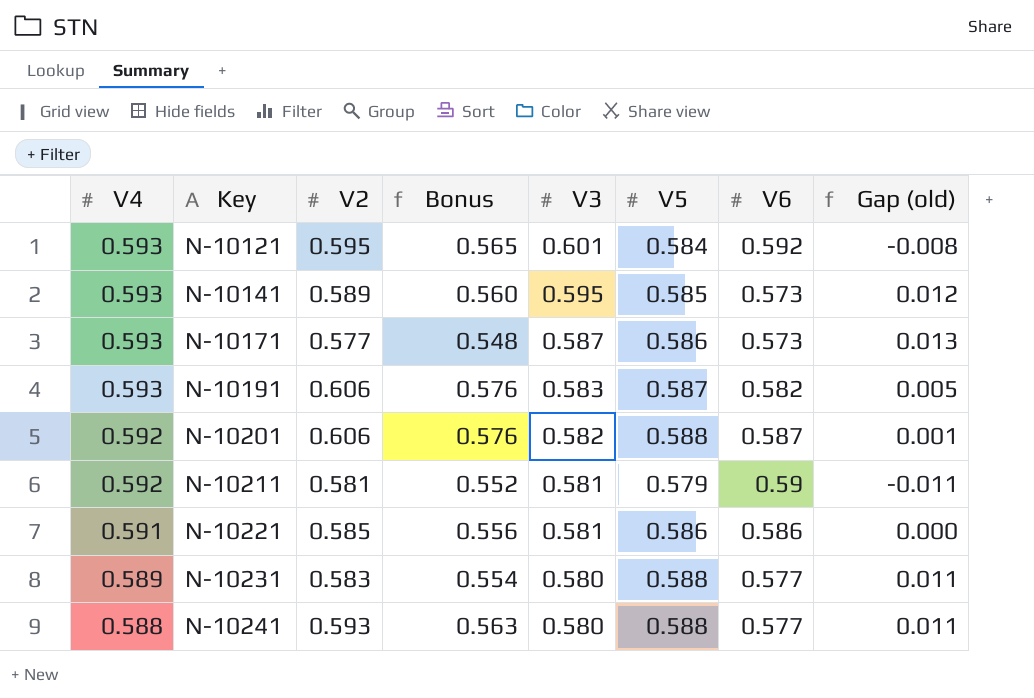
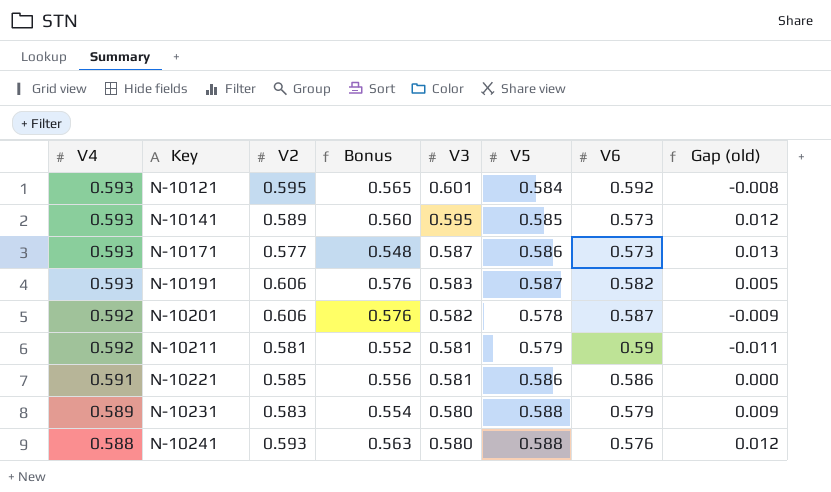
N-10201 | V5: 0.588 -> 0.578
N-10201 | Gap (old): 0.001 -> -0.009
N-10231 | V6: 0.577 -> 0.579
N-10231 | Gap (old): 0.011 -> 0.009
N-10241 | V6: 0.577 -> 0.576
N-10241 | Gap (old): 0.011 -> 0.012

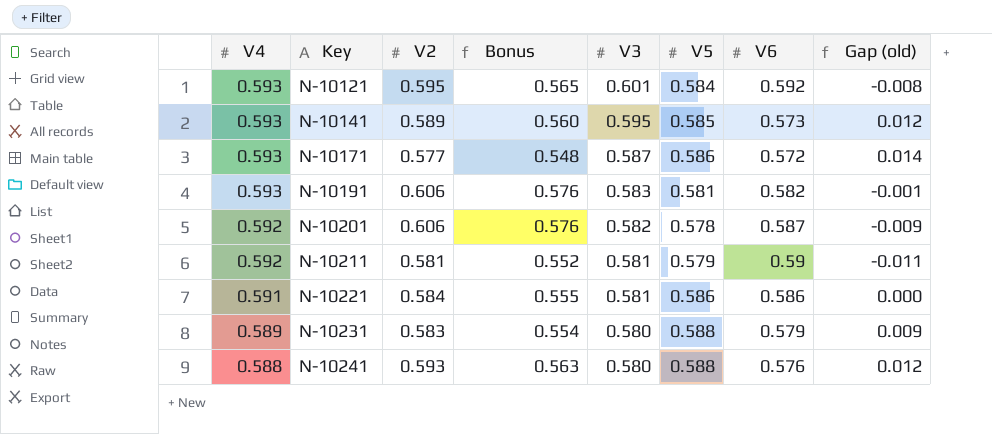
N-10171 | V6: 0.573 -> 0.572
N-10171 | Gap (old): 0.013 -> 0.014
N-10191 | V5: 0.587 -> 0.581
N-10191 | Gap (old): 0.005 -> -0.001
N-10221 | V2: 0.585 -> 0.584
N-10221 | Bonus: 0.556 -> 0.555

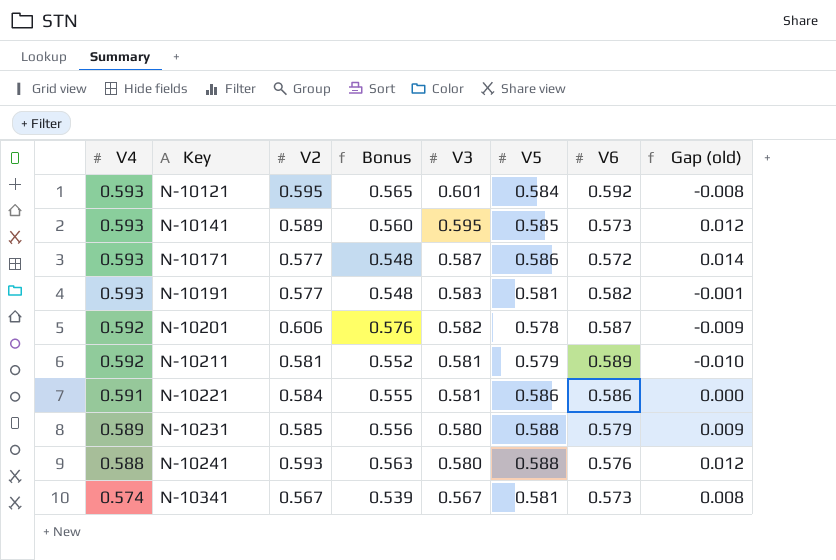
N-10191 | V2: 0.606 -> 0.577
N-10191 | Bonus: 0.576 -> 0.548
N-10211 | V6: 0.59 -> 0.589
N-10211 | Gap (old): -0.011 -> -0.010
N-10231 | V2: 0.583 -> 0.585
N-10231 | Bonus: 0.554 -> 0.556
row N-10341: none -> 0.574 | 0.567 | 0.539 | 0.567 | 0.581 | 0.573 | 0.008

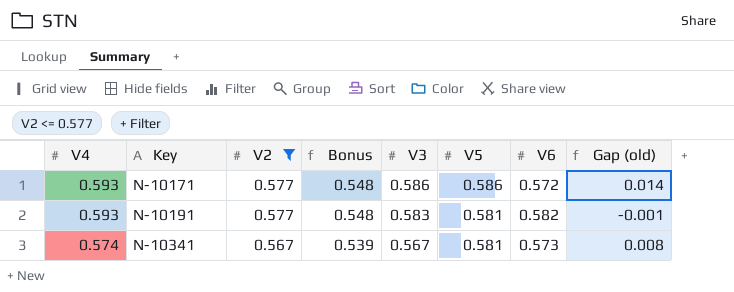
filter: none -> V2 <= 0.577
N-10171 | V3: 0.587 -> 0.586

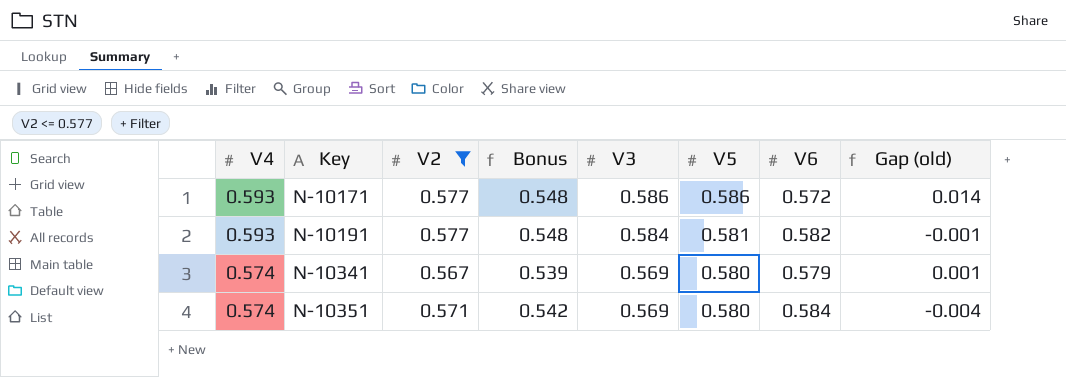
N-10191 | V3: 0.583 -> 0.584
N-10341 | V3: 0.567 -> 0.569
N-10341 | V5: 0.581 -> 0.580
N-10341 | V6: 0.573 -> 0.579
N-10341 | Gap (old): 0.008 -> 0.001
row N-10351: none -> 0.574 | 0.571 | 0.542 | 0.569 | 0.580 | 0.584 | -0.004

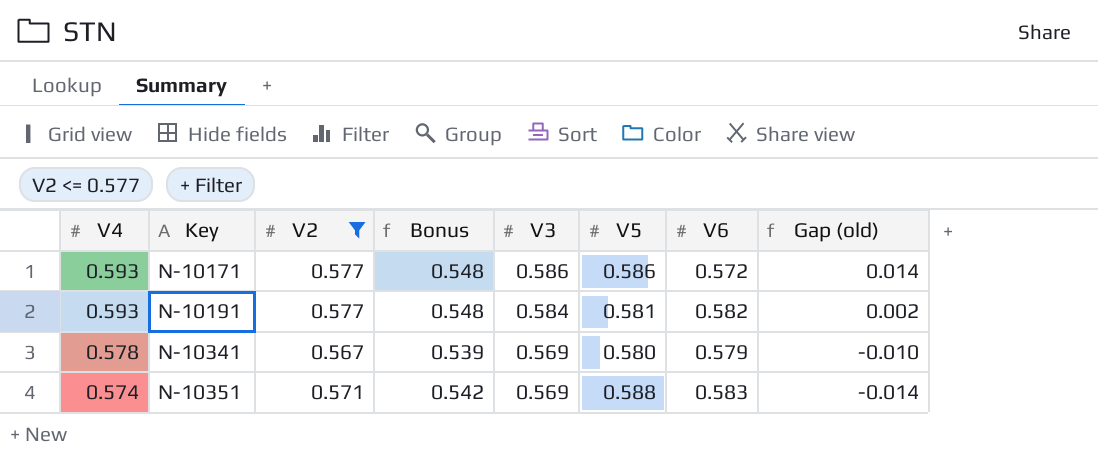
column Gap (old) | formula: [V5] - [V6] -> [V3] - [V6]
N-10341 | V4: 0.574 -> 0.578
N-10351 | V5: 0.580 -> 0.588
N-10351 | V6: 0.584 -> 0.583

